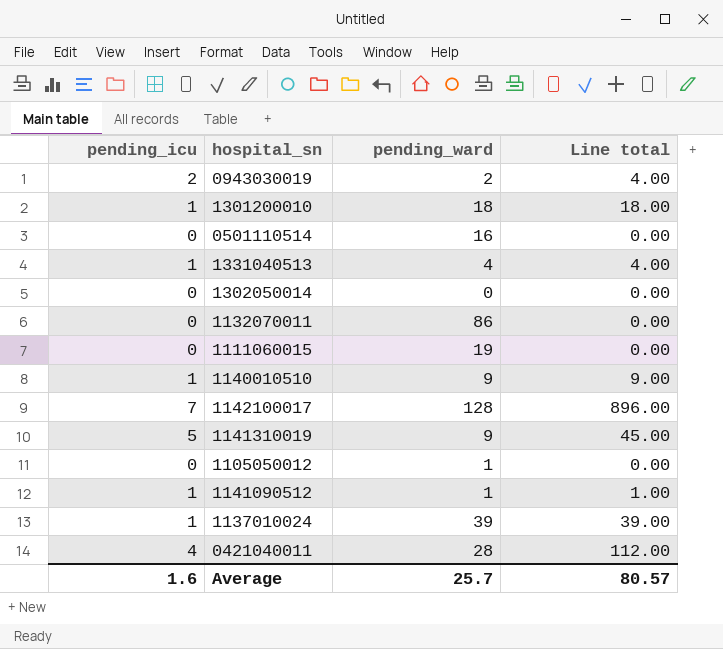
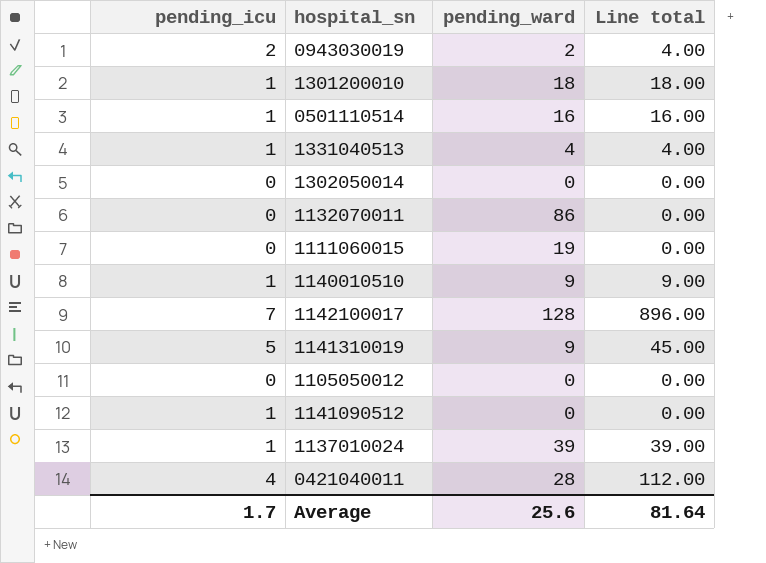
0501110514 | pending_icu: 0 -> 1
0501110514 | Line total: 0.00 -> 16.00
1105050012 | pending_ward: 1 -> 0
1141090512 | pending_ward: 1 -> 0
1141090512 | Line total: 1.00 -> 0.00
Average | pending_icu: 1.6 -> 1.7
Average | pending_ward: 25.7 -> 25.6
Average | Line total: 80.57 -> 81.64

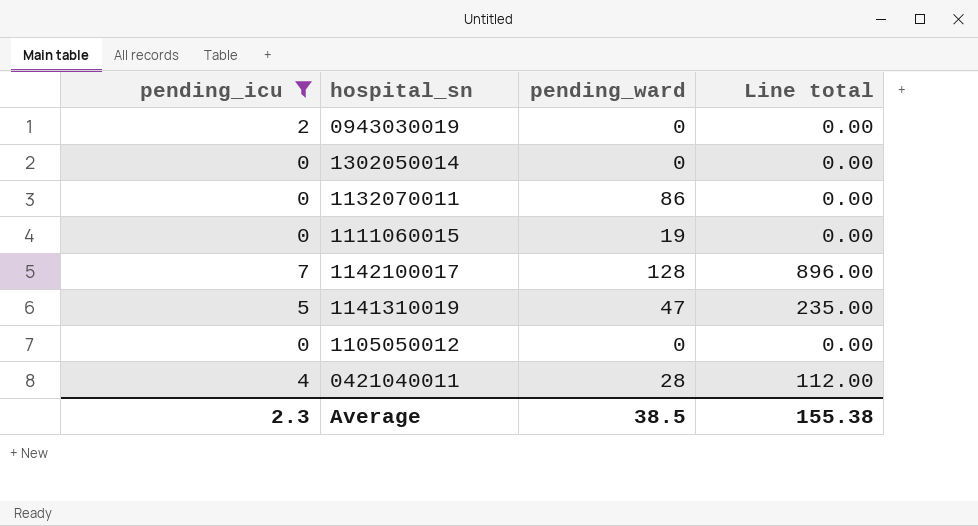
filter: none -> pending_icu != 1
0943030019 | pending_ward: 2 -> 0
0943030019 | Line total: 4.00 -> 0.00
1141310019 | pending_ward: 9 -> 47
1141310019 | Line total: 45.00 -> 235.00
Average | pending_icu: 1.7 -> 2.3
Average | pending_ward: 25.6 -> 38.5
Average | Line total: 81.64 -> 155.38

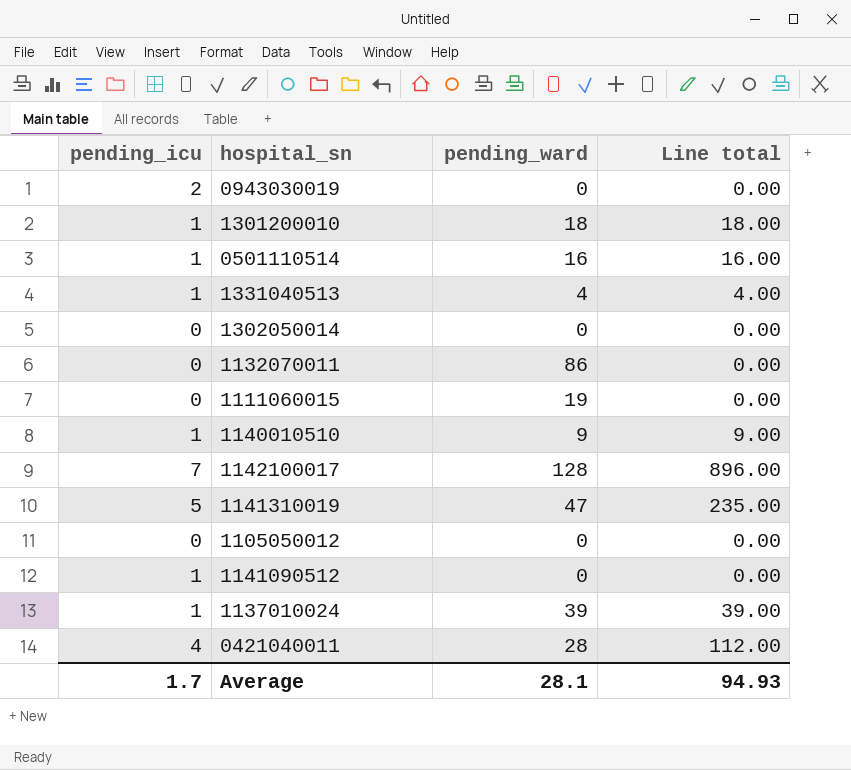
filter: pending_icu != 1 -> none
Average | pending_icu: 2.3 -> 1.7
Average | pending_ward: 38.5 -> 28.1
Average | Line total: 155.38 -> 94.93

